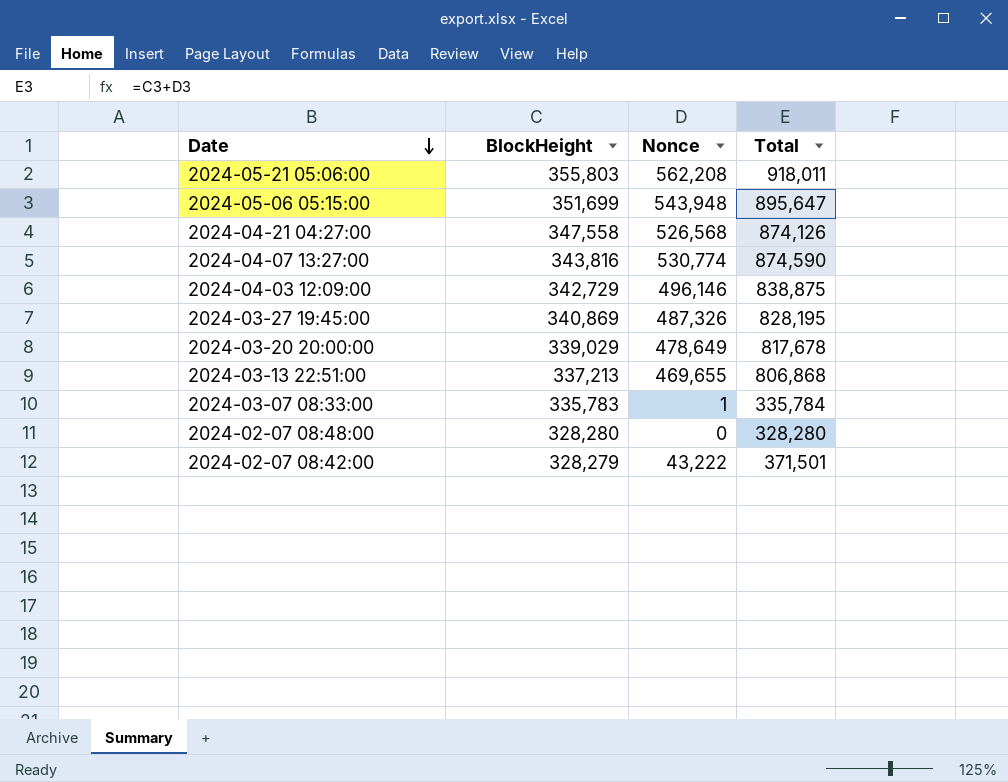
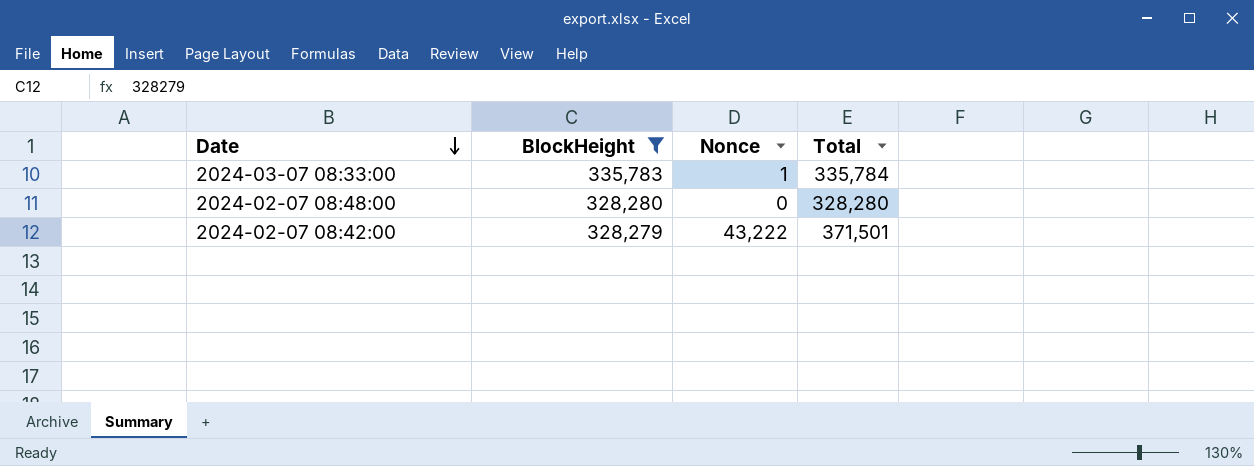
filter: none -> BlockHeight <= 335,783

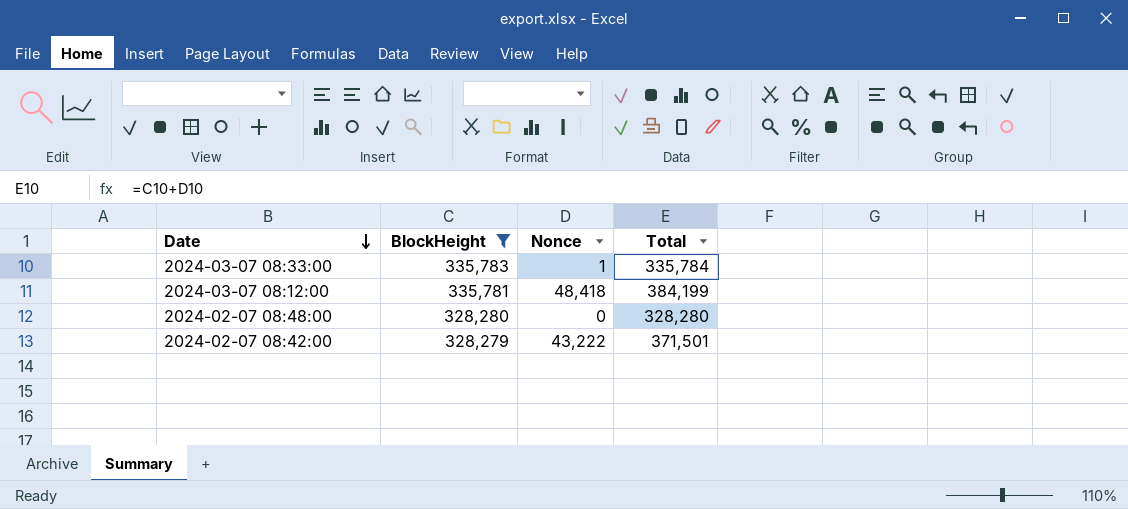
row 2024-03-07 08:12:00: none -> 335,781 | 48,418 | 384,199

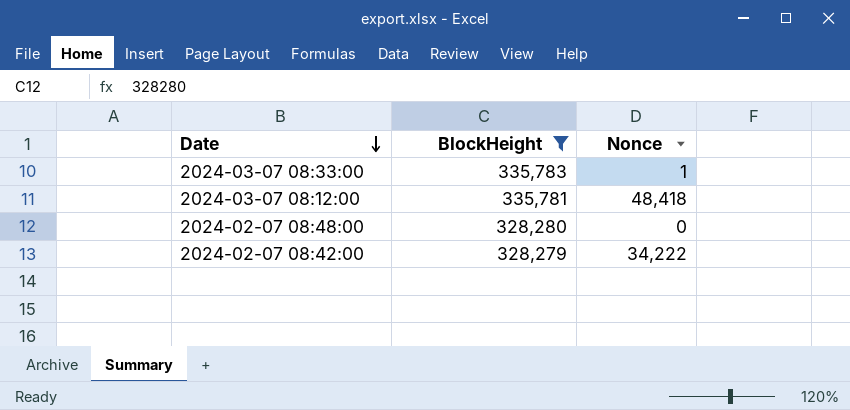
column Total | formula: [BlockHeight] + [Nonce] -> none
2024-02-07 08:42:00 | Nonce: 43,222 -> 34,222

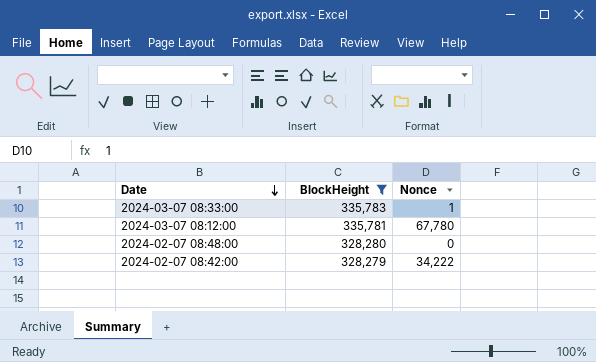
2024-03-07 08:12:00 | Nonce: 48,418 -> 67,780

